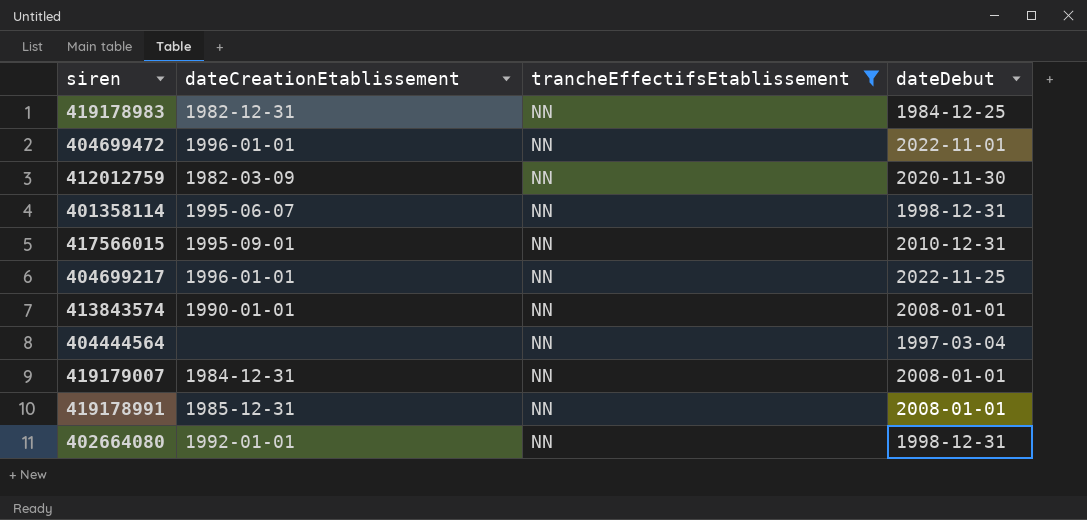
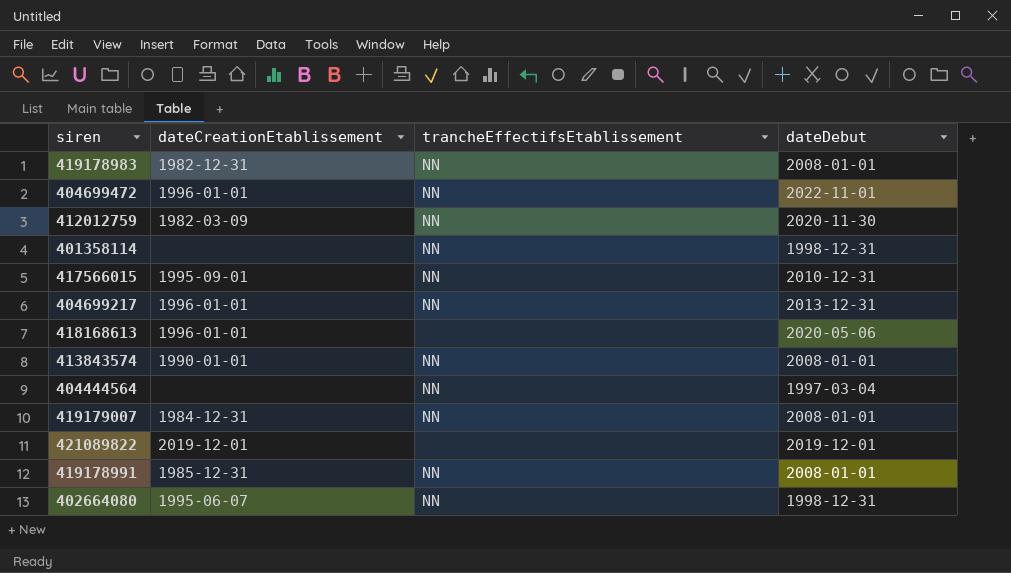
filter: trancheEffectifsEtablissement = NN -> none
419178983 | dateDebut: 1984-12-25 -> 2008-01-01
401358114 | dateCreationEtablissement: 1995-06-07 -> none
404699217 | dateDebut: 2022-11-25 -> 2013-12-31
402664080 | dateCreationEtablissement: 1992-01-01 -> 1995-06-07

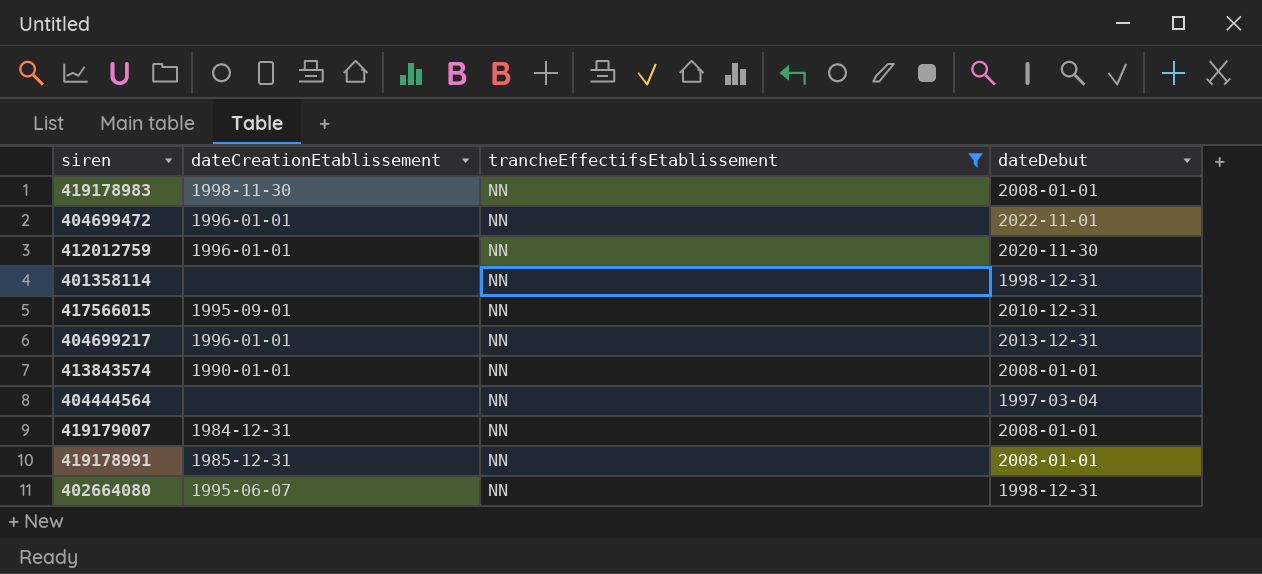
filter: none -> trancheEffectifsEtablissement = NN
419178983 | dateCreationEtablissement: 1982-12-31 -> 1998-11-30
412012759 | dateCreationEtablissement: 1982-03-09 -> 1996-01-01

